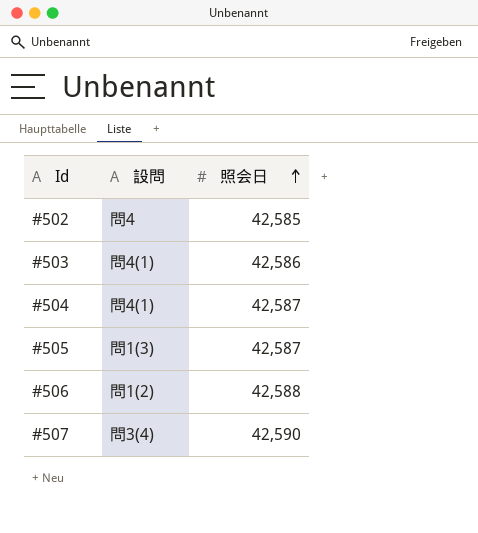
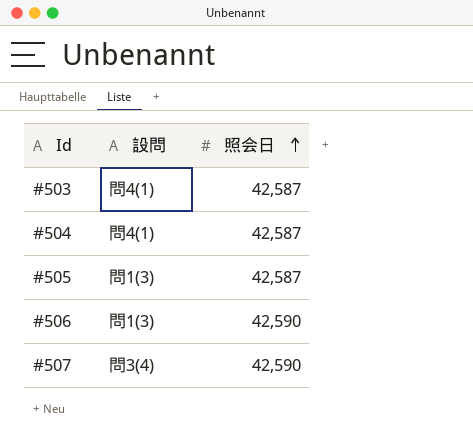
row #502: 問4 | 42,585 -> none
#503 | 照会日: 42,586 -> 42,587
#506 | 設問: 問1(2) -> 問1(3)
#506 | 照会日: 42,588 -> 42,590

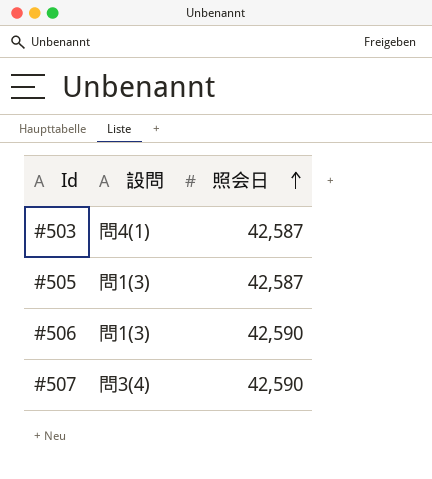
row #504: 問4(1) | 42,587 -> none

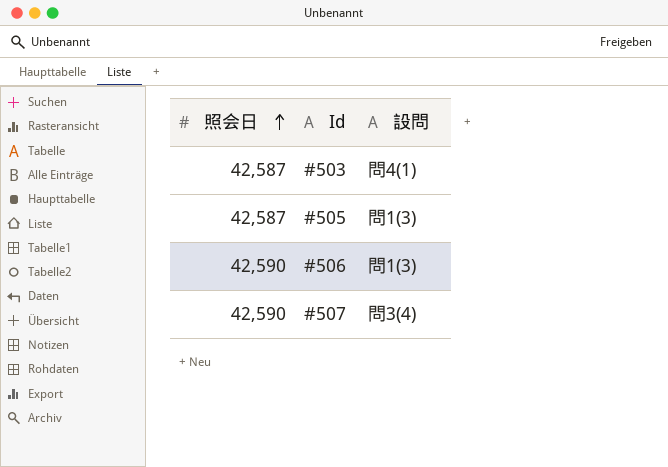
column 照会日 | position: 3 -> 1

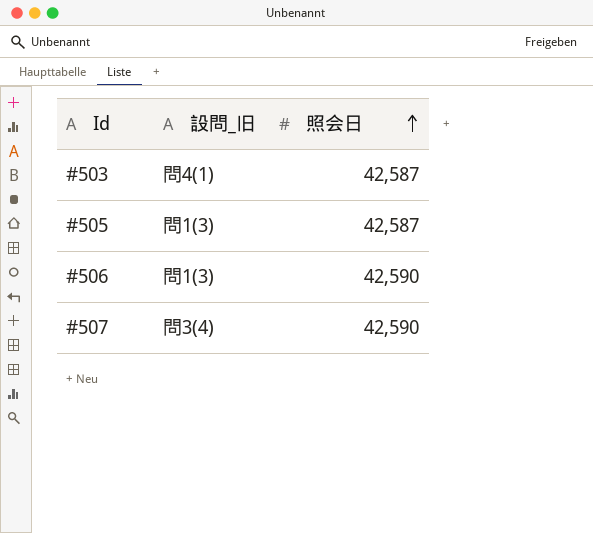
column name: 設問 -> 設問_旧
column 照会日 | position: 1 -> 3

